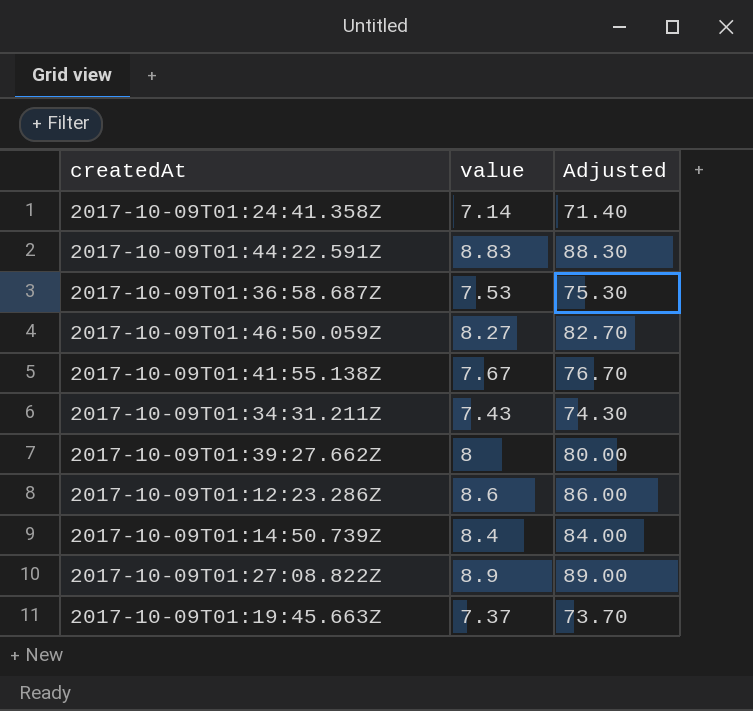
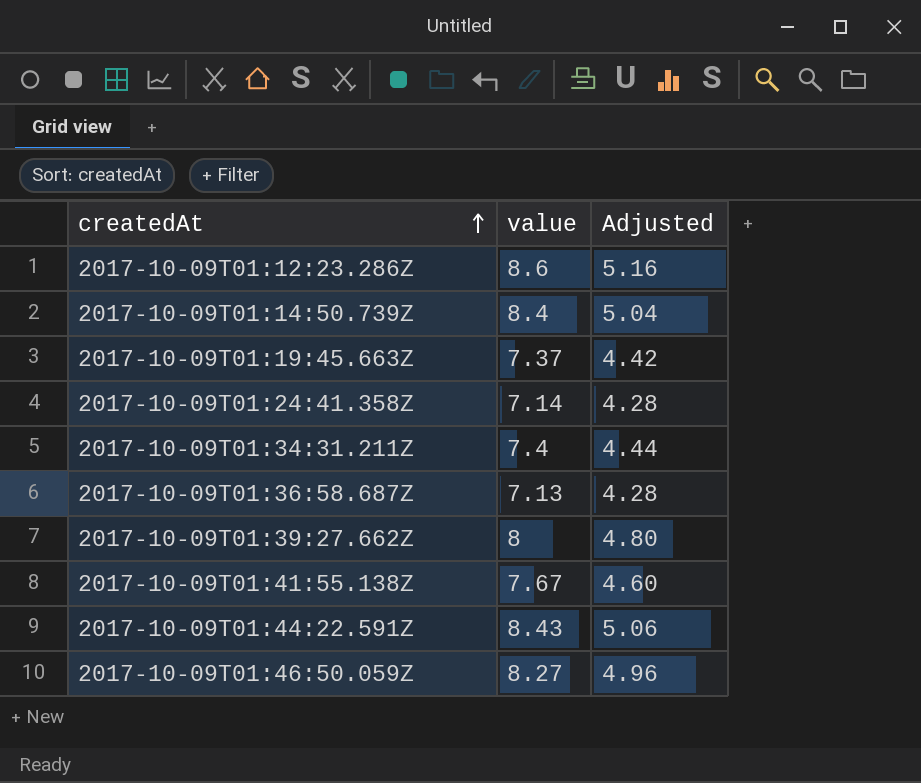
row order: none -> createdAt ascending
column Adjusted | formula: [value] * 10 -> [value] * 0.6
row 2017-10-09T01:27:08.822Z: 8.9 | 89.00 -> none
2017-10-09T01:34:31.211Z | value: 7.43 -> 7.4
2017-10-09T01:36:58.687Z | value: 7.53 -> 7.13
2017-10-09T01:44:22.591Z | value: 8.83 -> 8.43

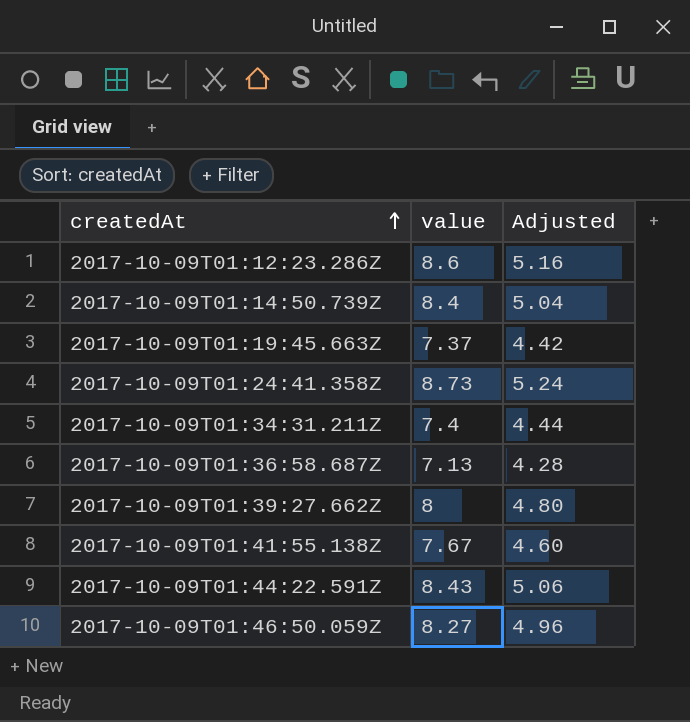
2017-10-09T01:24:41.358Z | value: 7.14 -> 8.73
2017-10-09T01:24:41.358Z | Adjusted: 4.28 -> 5.24

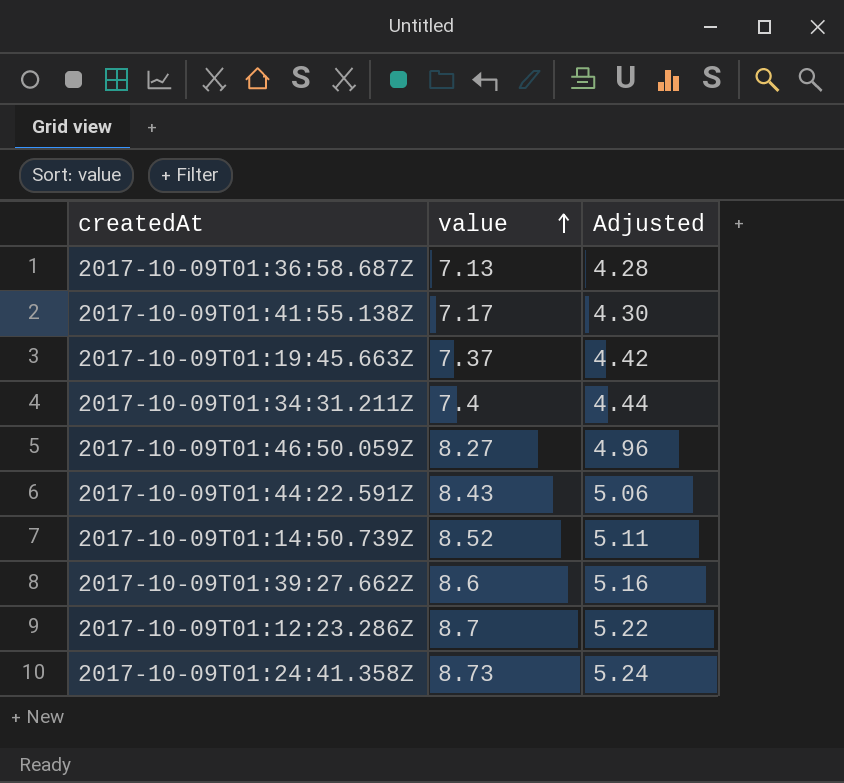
row order: createdAt ascending -> value ascending
2017-10-09T01:41:55.138Z | value: 7.67 -> 7.17
2017-10-09T01:41:55.138Z | Adjusted: 4.60 -> 4.30
2017-10-09T01:14:50.739Z | value: 8.4 -> 8.52
2017-10-09T01:14:50.739Z | Adjusted: 5.04 -> 5.11
2017-10-09T01:39:27.662Z | value: 8 -> 8.6
2017-10-09T01:39:27.662Z | Adjusted: 4.80 -> 5.16
2017-10-09T01:12:23.286Z | value: 8.6 -> 8.7
2017-10-09T01:12:23.286Z | Adjusted: 5.16 -> 5.22

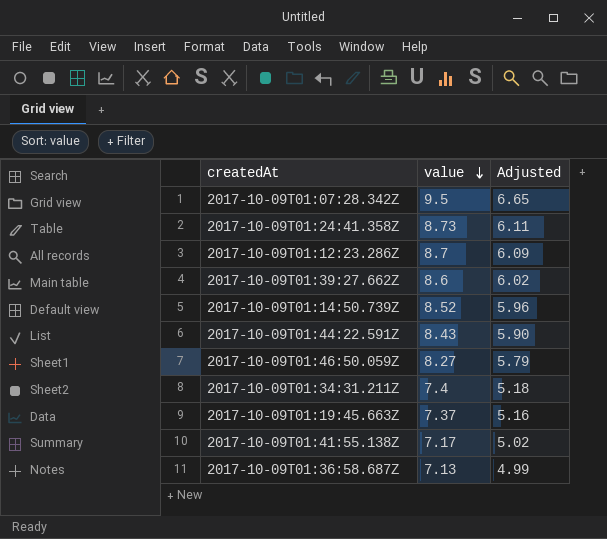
row order: value ascending -> value descending
column Adjusted | formula: [value] * 0.6 -> [value] * 0.7
row 2017-10-09T01:07:28.342Z: none -> 9.5 | 6.65

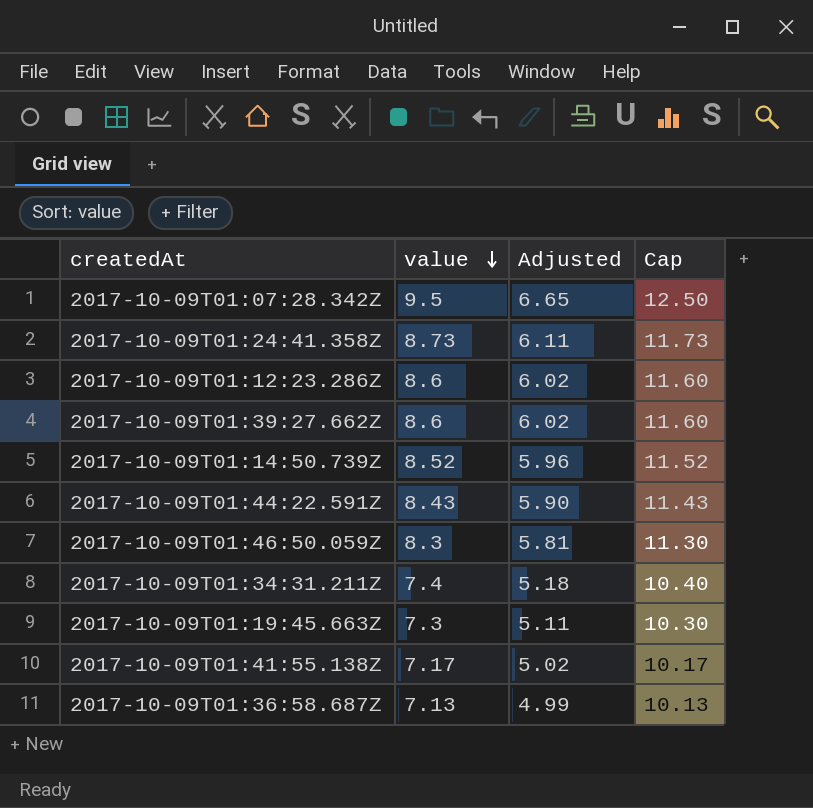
column Cap | formula: none -> [value] + 3
2017-10-09T01:12:23.286Z | value: 8.7 -> 8.6
2017-10-09T01:12:23.286Z | Adjusted: 6.09 -> 6.02
2017-10-09T01:46:50.059Z | value: 8.27 -> 8.3
2017-10-09T01:46:50.059Z | Adjusted: 5.79 -> 5.81
2017-10-09T01:19:45.663Z | value: 7.37 -> 7.3
2017-10-09T01:19:45.663Z | Adjusted: 5.16 -> 5.11

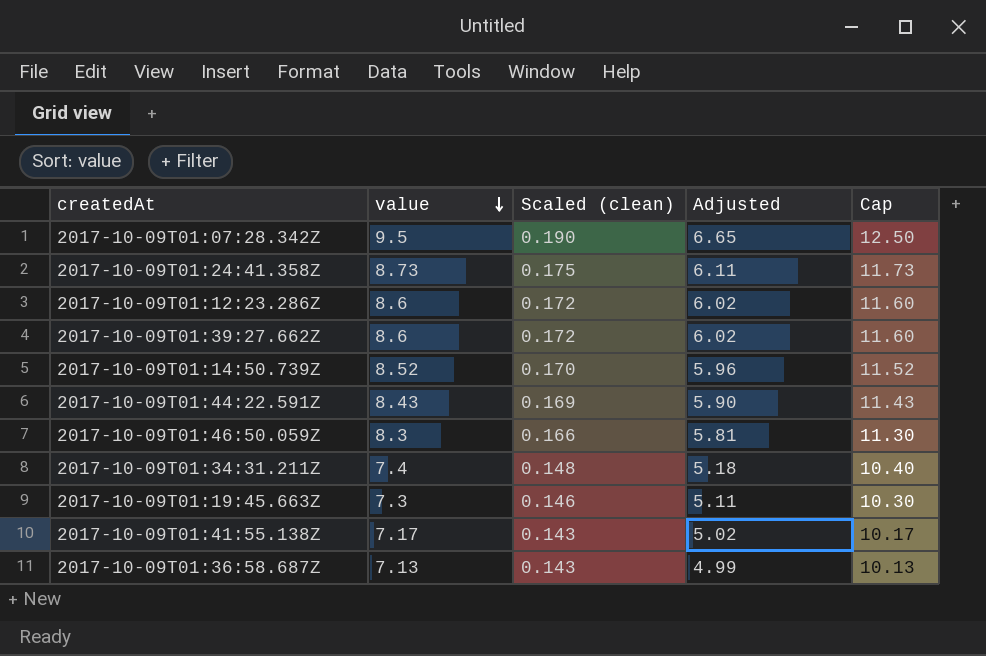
column Scaled (clean) | formula: none -> [value] * 0.02

